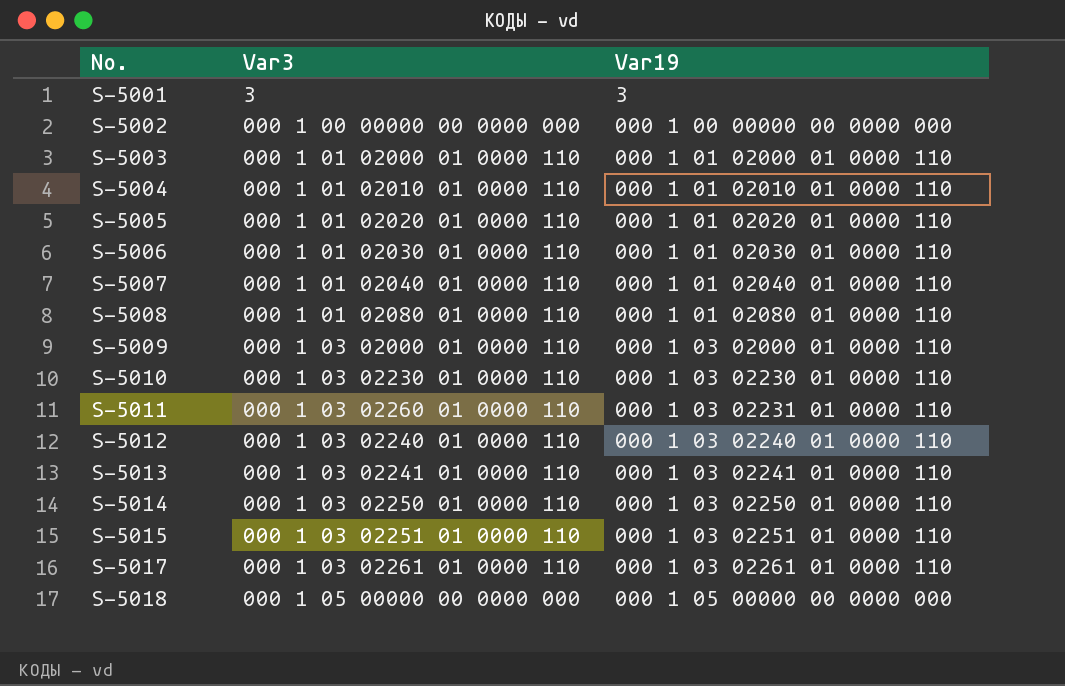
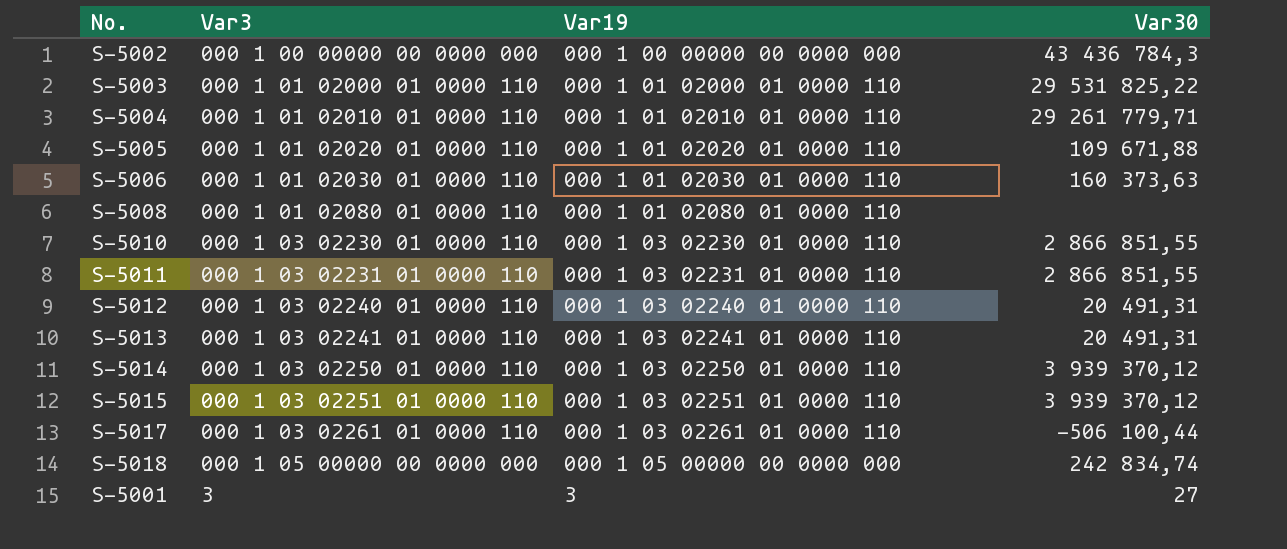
row order: No. ascending -> Var3 ascending
column Var30 | position: none -> 4
row S-5007: 000 1 01 02040 01 0000 110 | 000 1 01 02040 01 0000 110 -> none
row S-5009: 000 1 03 02000 01 0000 110 | 000 1 03 02000 01 0000 110 -> none
S-5011 | Var3: 000 1 03 02260 01 0000 110 -> 000 1 03 02231 01 0000 110

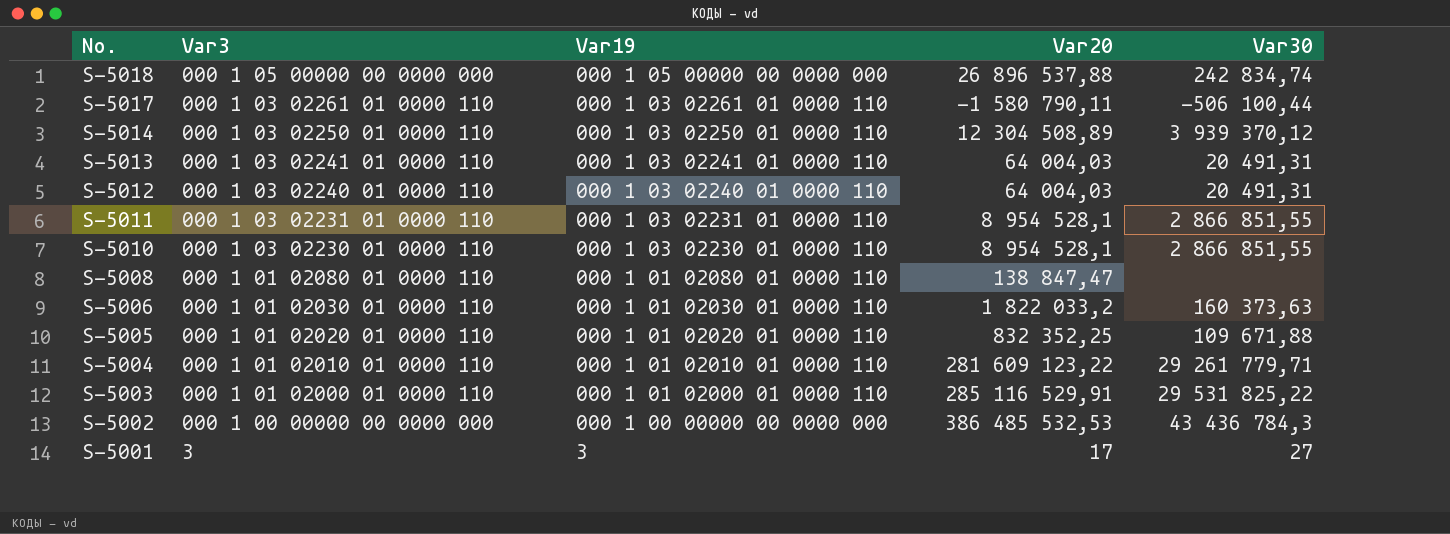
row order: Var3 ascending -> No. descending
column Var20 | position: none -> 4
row S-5015: 000 1 03 02251 01 0000 110 | 000 1 03 02251 01 0000 110 | 3 939 370,12 -> none

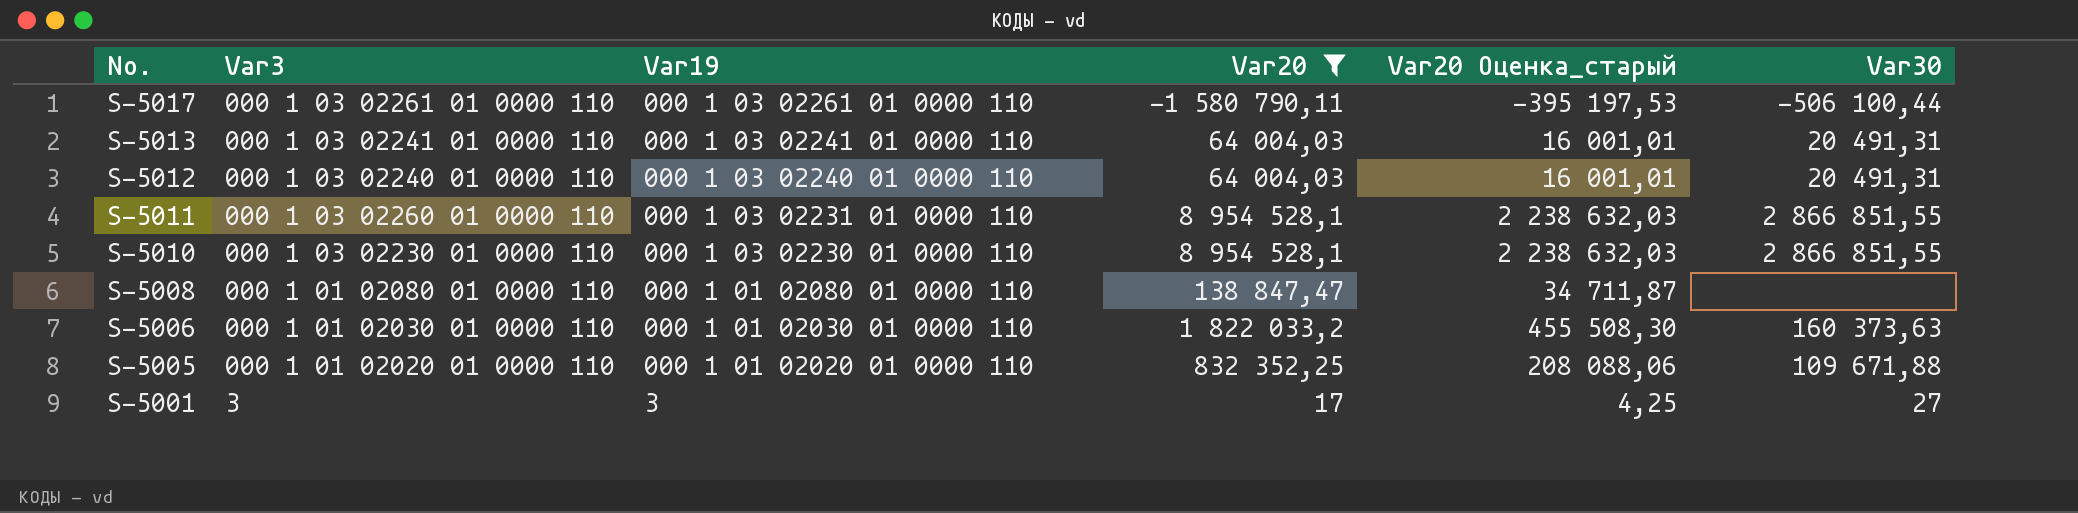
filter: none -> Var20 <= 8 954 528,1
column Var20 Оценка_старый | formula: none -> [Var20] * 0,25
S-5011 | Var3: 000 1 03 02231 01 0000 110 -> 000 1 03 02260 01 0000 110

